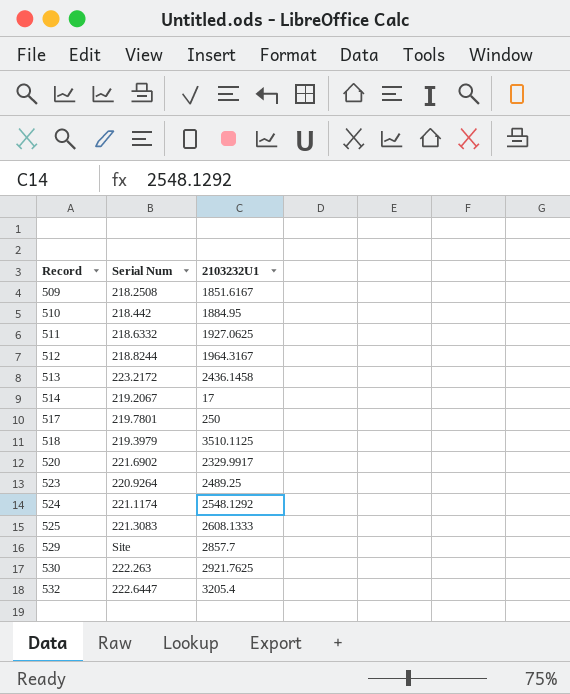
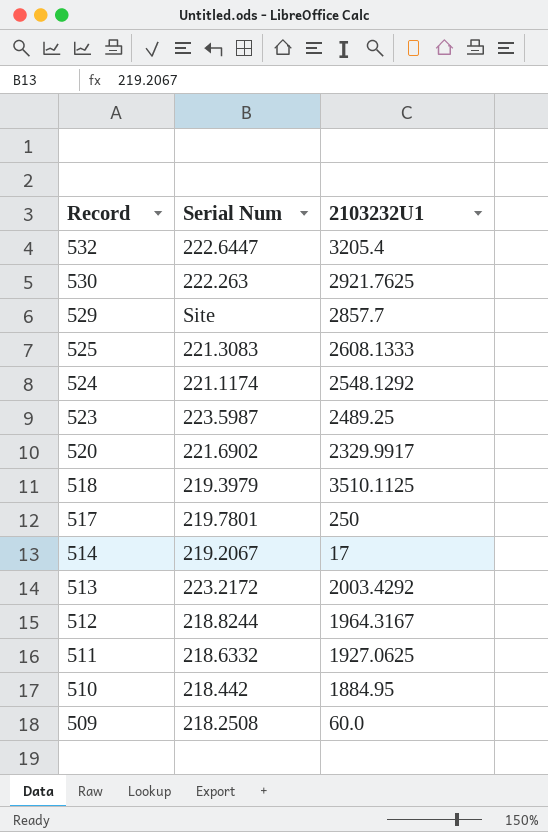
row order: Record ascending -> Record descending
523 | Serial Num: 220.9264 -> 223.5987
513 | 2103232U1: 2436.1458 -> 2003.4292
509 | 2103232U1: 1851.6167 -> 60.0

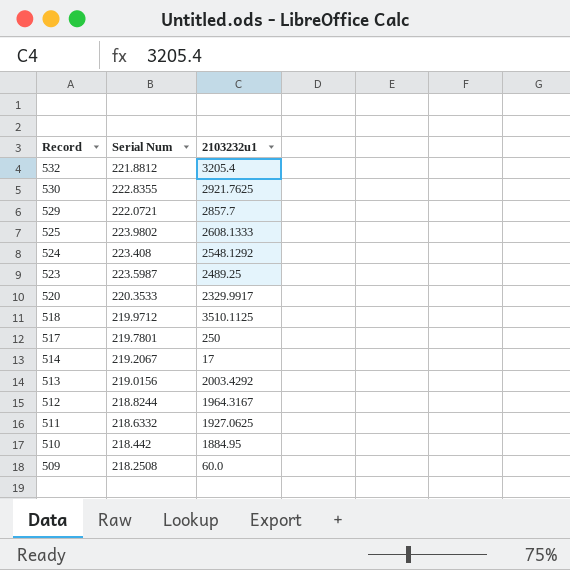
column name: 2103232U1 -> 2103232u1
532 | Serial Num: 222.6447 -> 221.8812
530 | Serial Num: 222.263 -> 222.8355
529 | Serial Num: Site -> 222.0721
525 | Serial Num: 221.3083 -> 223.9802
524 | Serial Num: 221.1174 -> 223.408
520 | Serial Num: 221.6902 -> 220.3533
518 | Serial Num: 219.3979 -> 219.9712
513 | Serial Num: 223.2172 -> 219.0156

